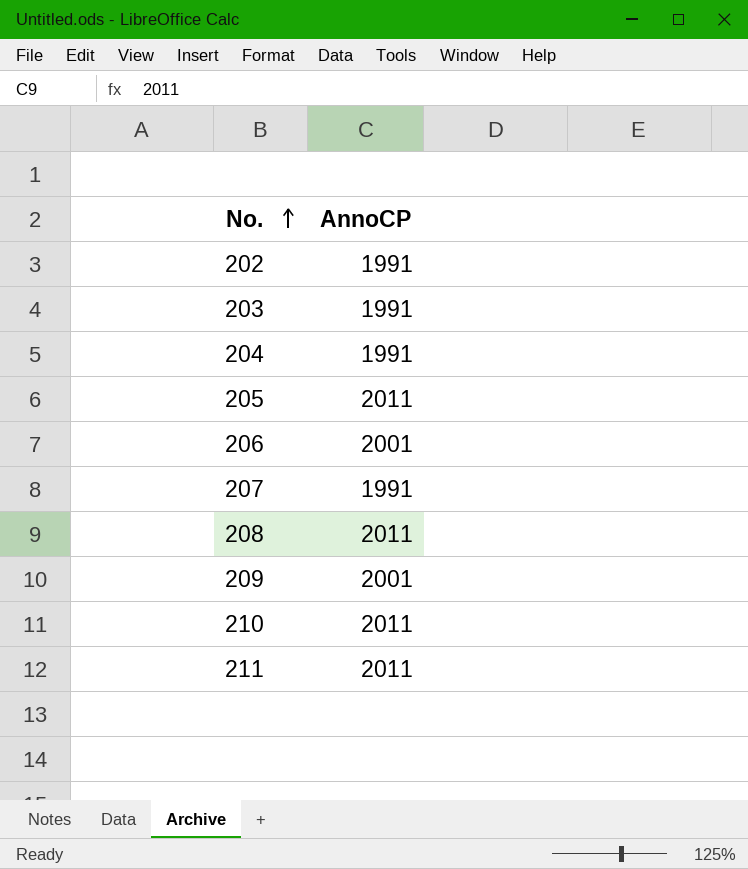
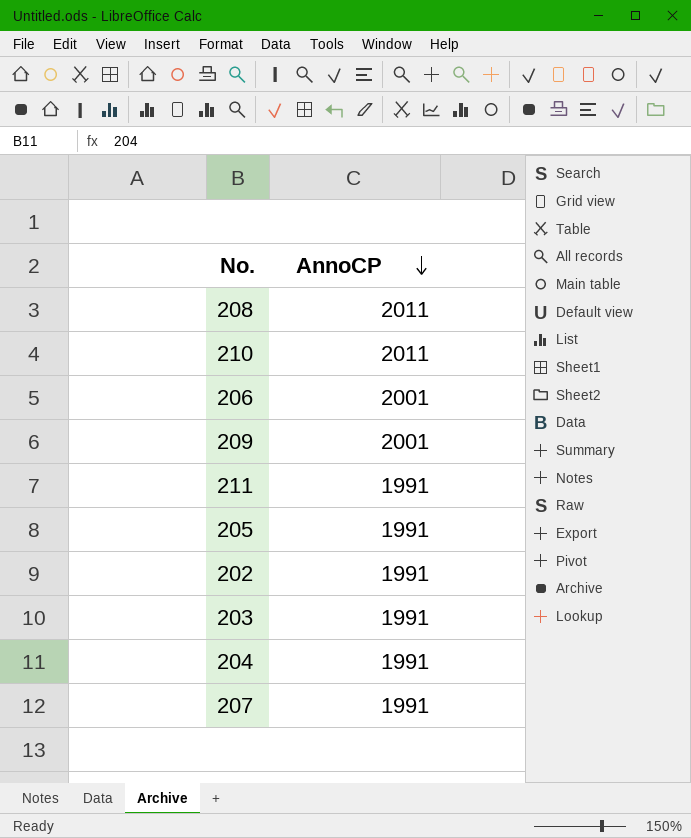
row order: No. ascending -> AnnoCP descending
211 | AnnoCP: 2011 -> 1991
205 | AnnoCP: 2011 -> 1991

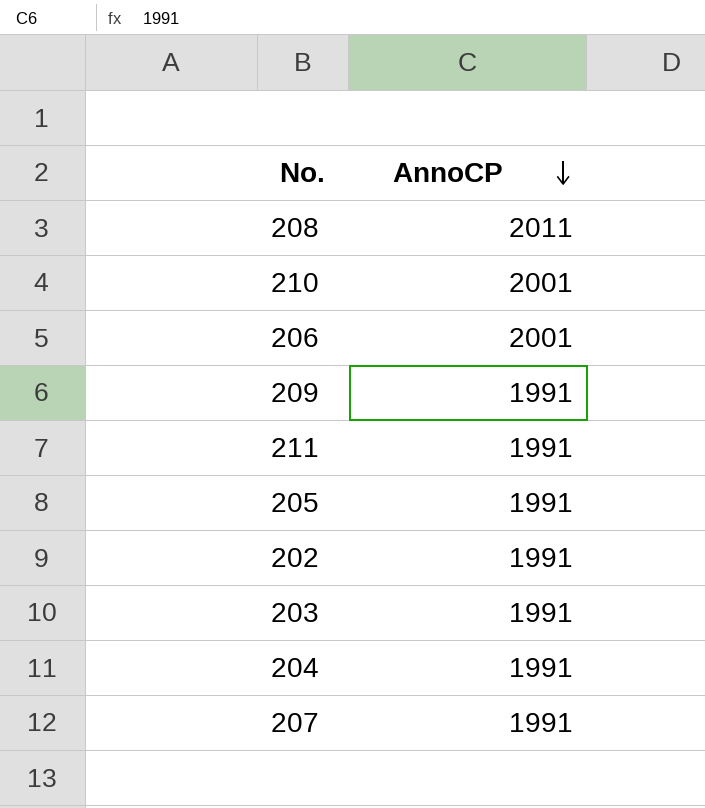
210 | AnnoCP: 2011 -> 2001
209 | AnnoCP: 2001 -> 1991

